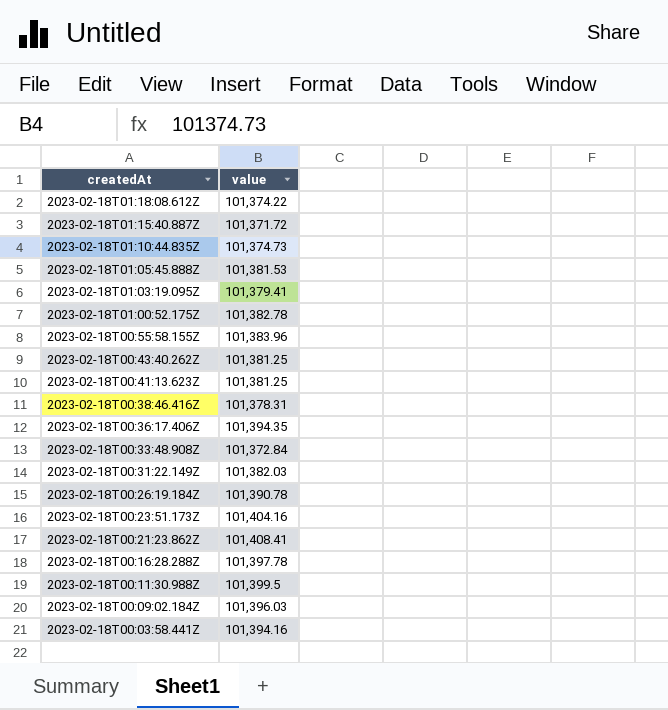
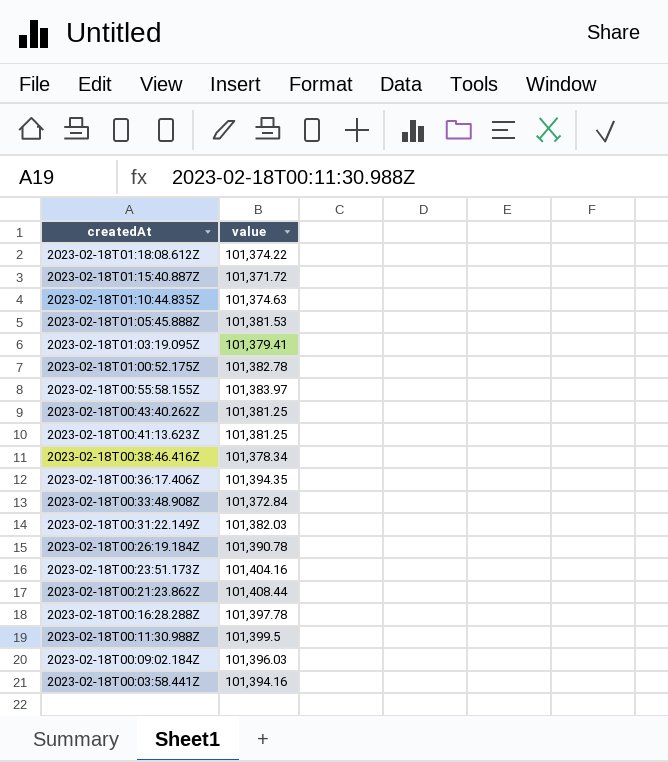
2023-02-18T01:10:44.835Z | value: 101,374.73 -> 101,374.63
2023-02-18T00:55:58.155Z | value: 101,383.96 -> 101,383.97
2023-02-18T00:38:46.416Z | value: 101,378.31 -> 101,378.34
2023-02-18T00:21:23.862Z | value: 101,408.41 -> 101,408.44

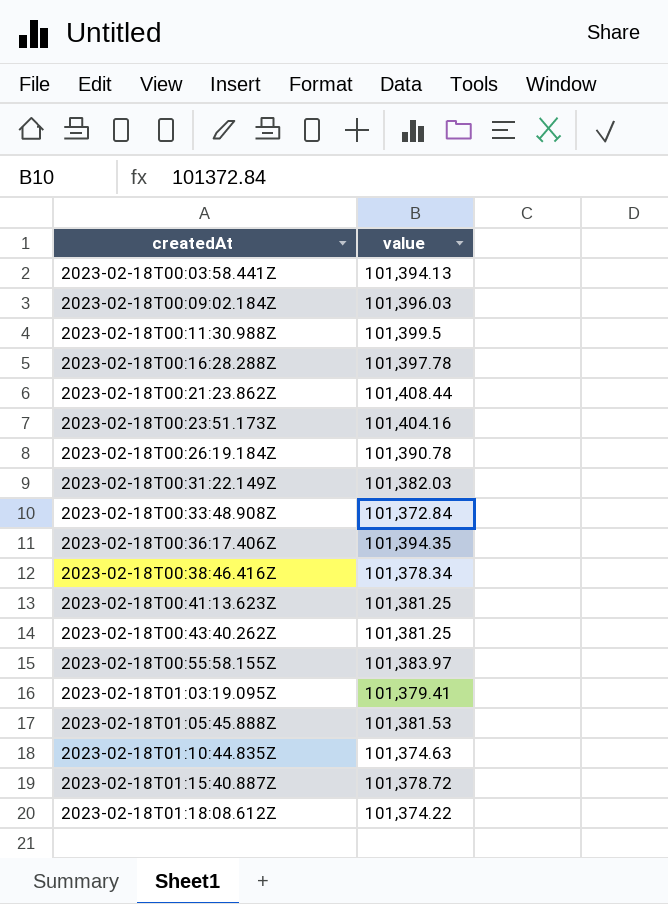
row order: createdAt descending -> createdAt ascending
row 2023-02-18T01:00:52.175Z: 101,382.78 -> none
2023-02-18T00:03:58.441Z | value: 101,394.16 -> 101,394.13
2023-02-18T01:15:40.887Z | value: 101,371.72 -> 101,378.72

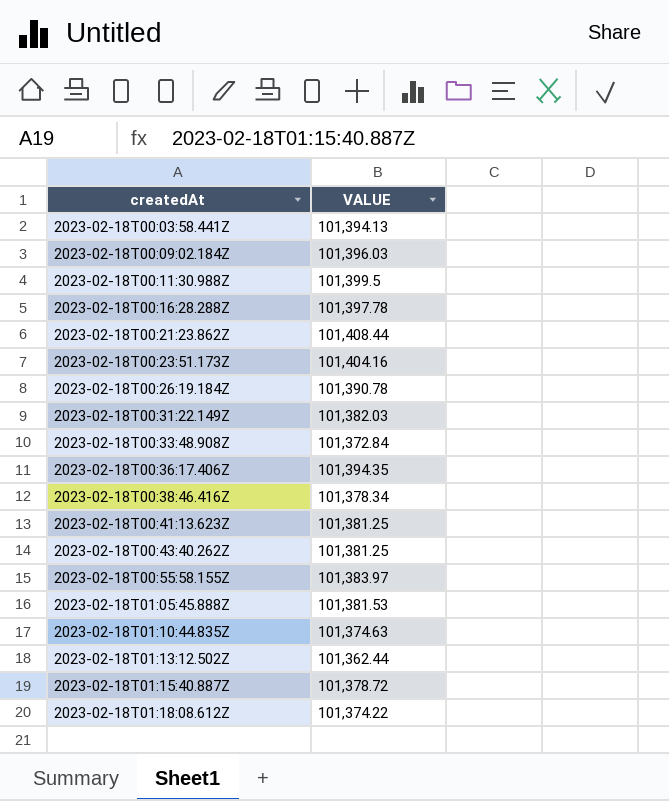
column name: value -> VALUE
row 2023-02-18T01:03:19.095Z: 101,379.41 -> none
row 2023-02-18T01:13:12.502Z: none -> 101,362.44

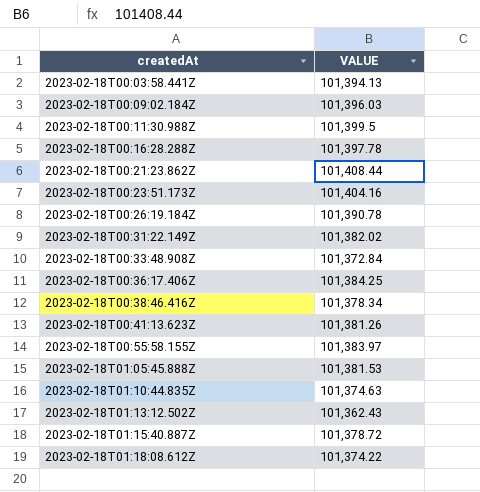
row 2023-02-18T00:43:40.262Z: 101,381.25 -> none
2023-02-18T00:31:22.149Z | VALUE: 101,382.03 -> 101,382.02
2023-02-18T00:36:17.406Z | VALUE: 101,394.35 -> 101,384.25
2023-02-18T00:41:13.623Z | VALUE: 101,381.25 -> 101,381.26
2023-02-18T01:13:12.502Z | VALUE: 101,362.44 -> 101,362.43

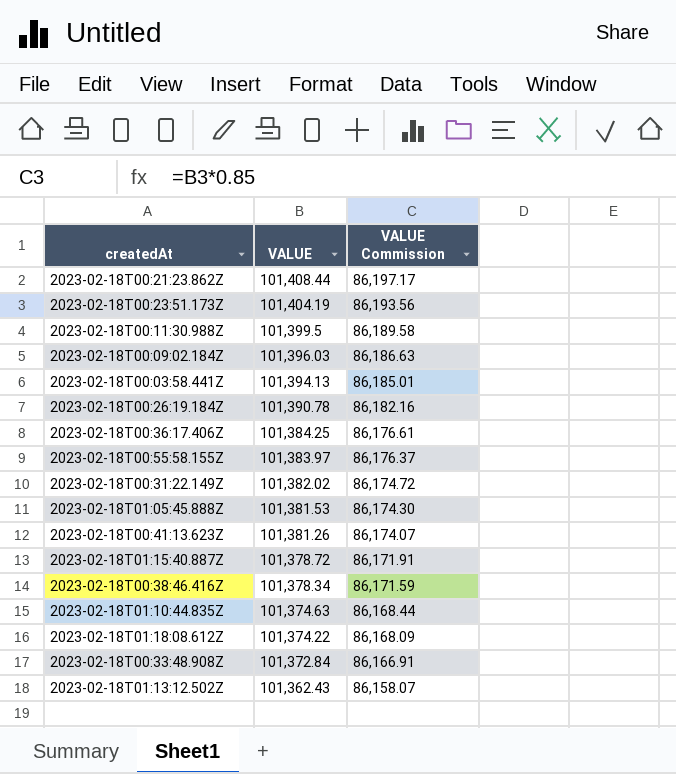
row order: createdAt ascending -> VALUE descending
column VALUE Commission | formula: none -> [VALUE] * 0.85
row 2023-02-18T00:16:28.288Z: 101,397.78 -> none
2023-02-18T00:23:51.173Z | VALUE: 101,404.16 -> 101,404.19

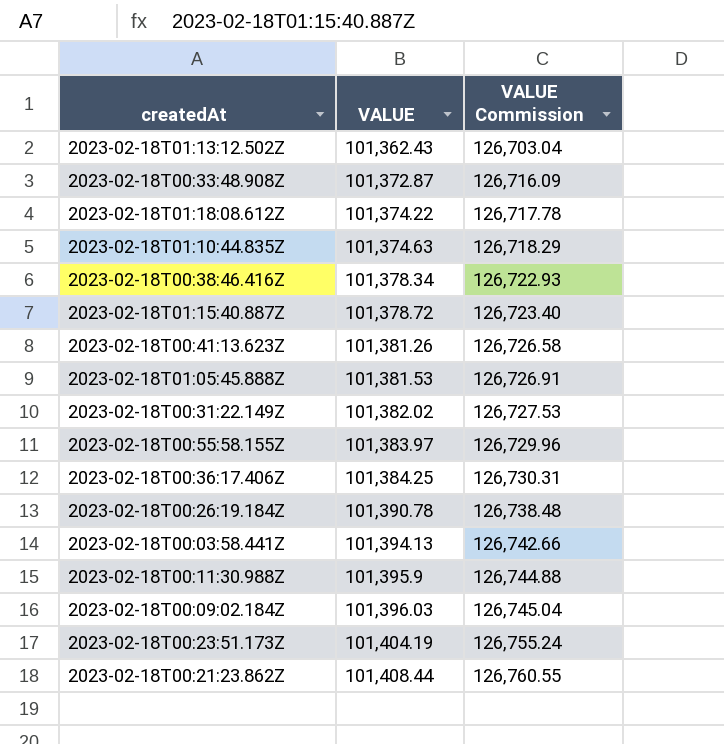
row order: VALUE descending -> VALUE ascending
column VALUE Commission | formula: [VALUE] * 0.85 -> [VALUE] * 1.25
2023-02-18T00:33:48.908Z | VALUE: 101,372.84 -> 101,372.87
2023-02-18T00:11:30.988Z | VALUE: 101,399.5 -> 101,395.9

